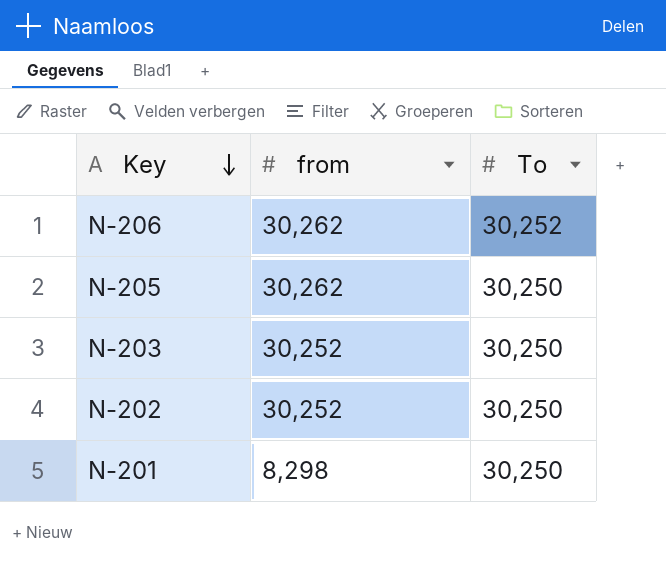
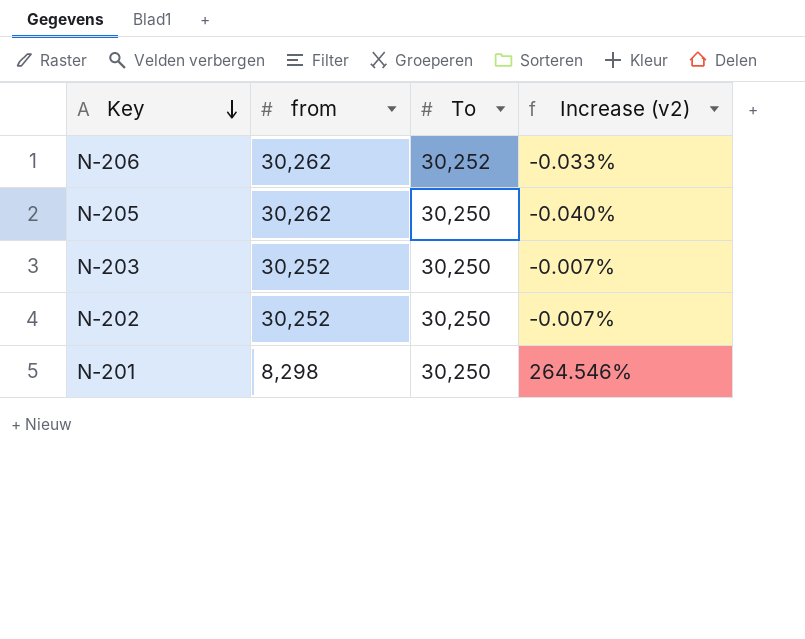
column Increase (v2) | formula: none -> ([To] - [from]) / [from]

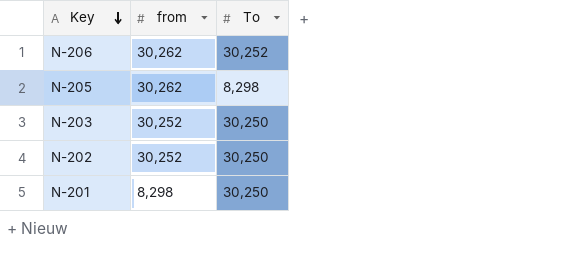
column Increase (v2) | formula: ([To] - [from]) / [from] -> none
N-205 | To: 30,250 -> 8,298

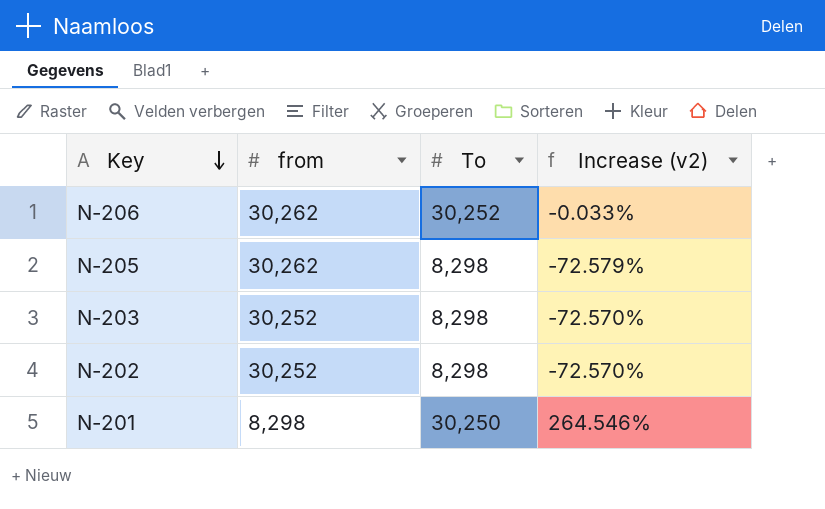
column Increase (v2) | formula: none -> ([To] - [from]) / [from]
N-203 | To: 30,250 -> 8,298
N-202 | To: 30,250 -> 8,298

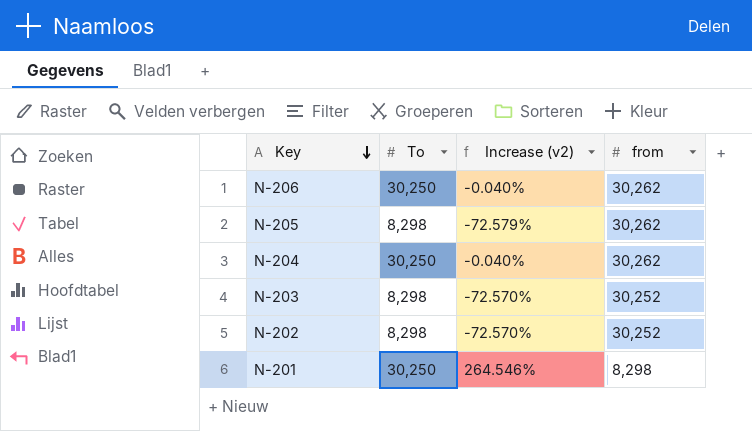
column from | position: 2 -> 4
N-206 | To: 30,252 -> 30,250
N-206 | Increase (v2): -0.033% -> -0.040%
row N-204: none -> 30,250 | -0.040% | 30,262

